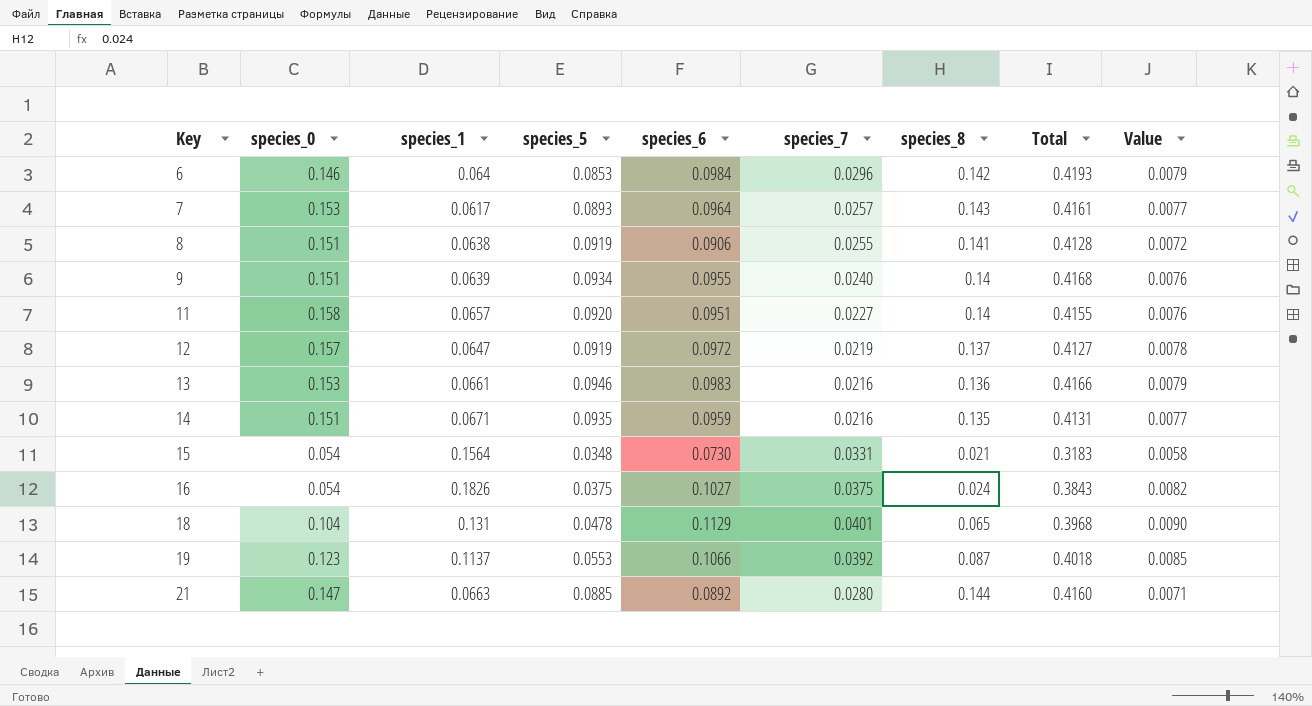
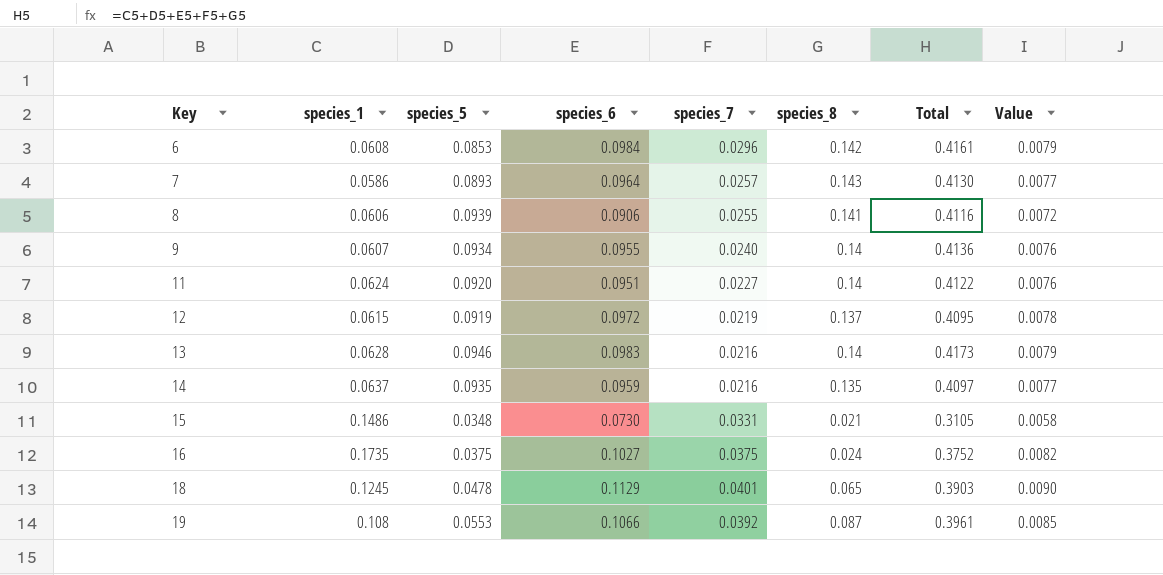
column species_0 | position: 2 -> none
row 21: 0.147 | 0.0663 | 0.0885 | 0.0892 | 0.0280 | 0.144 | 0.4160 | 0.0071 -> none
6 | species_1: 0.064 -> 0.0608
6 | Total: 0.4193 -> 0.4161
7 | species_1: 0.0617 -> 0.0586
7 | Total: 0.4161 -> 0.4130
8 | species_1: 0.0638 -> 0.0606
8 | species_5: 0.0919 -> 0.0939
8 | Total: 0.4128 -> 0.4116
9 | species_1: 0.0639 -> 0.0607
9 | Total: 0.4168 -> 0.4136
11 | species_1: 0.0657 -> 0.0624
11 | Total: 0.4155 -> 0.4122
12 | species_1: 0.0647 -> 0.0615
12 | Total: 0.4127 -> 0.4095
13 | species_1: 0.0661 -> 0.0628
13 | species_8: 0.136 -> 0.14
13 | Total: 0.4166 -> 0.4173
14 | species_1: 0.0671 -> 0.0637
14 | Total: 0.4131 -> 0.4097
15 | species_1: 0.1564 -> 0.1486
15 | Total: 0.3183 -> 0.3105
16 | species_1: 0.1826 -> 0.1735
16 | Total: 0.3843 -> 0.3752
18 | species_1: 0.131 -> 0.1245
18 | Total: 0.3968 -> 0.3903
19 | species_1: 0.1137 -> 0.108
19 | Total: 0.4018 -> 0.3961

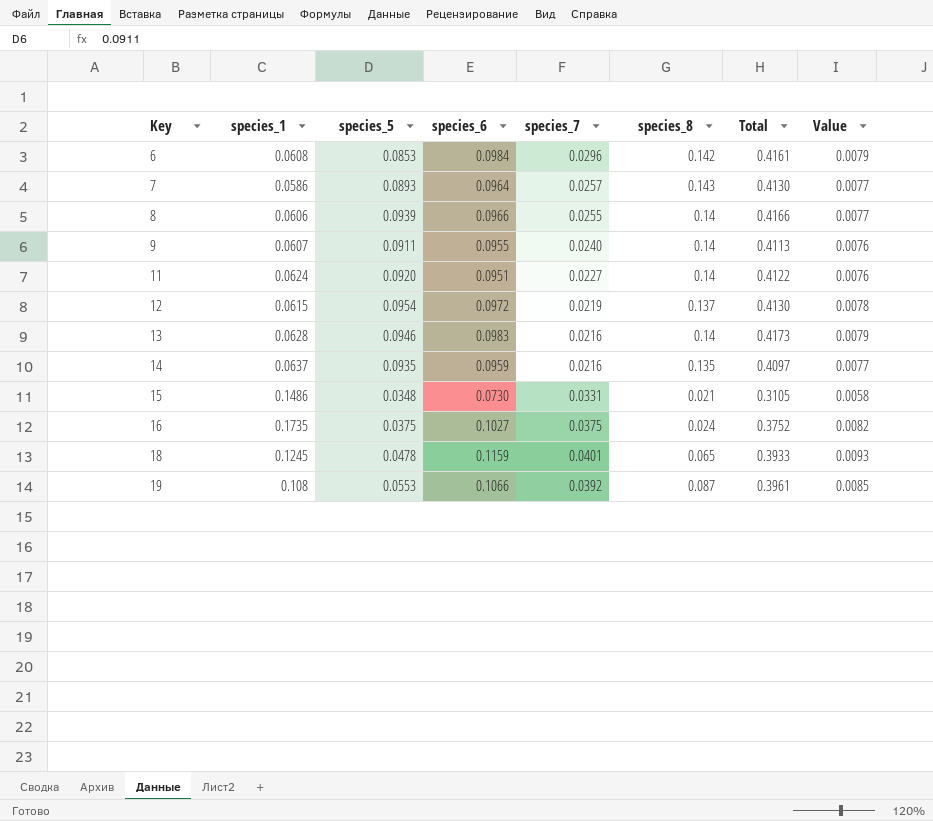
8 | species_6: 0.0906 -> 0.0966
8 | species_8: 0.141 -> 0.14
8 | Total: 0.4116 -> 0.4166
8 | Value: 0.0072 -> 0.0077
9 | species_5: 0.0934 -> 0.0911
9 | Total: 0.4136 -> 0.4113
12 | species_5: 0.0919 -> 0.0954
12 | Total: 0.4095 -> 0.4130
18 | species_6: 0.1129 -> 0.1159
18 | Total: 0.3903 -> 0.3933
18 | Value: 0.0090 -> 0.0093

